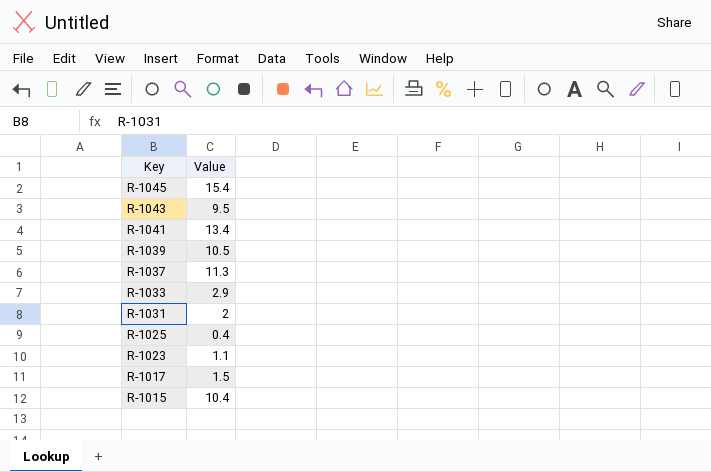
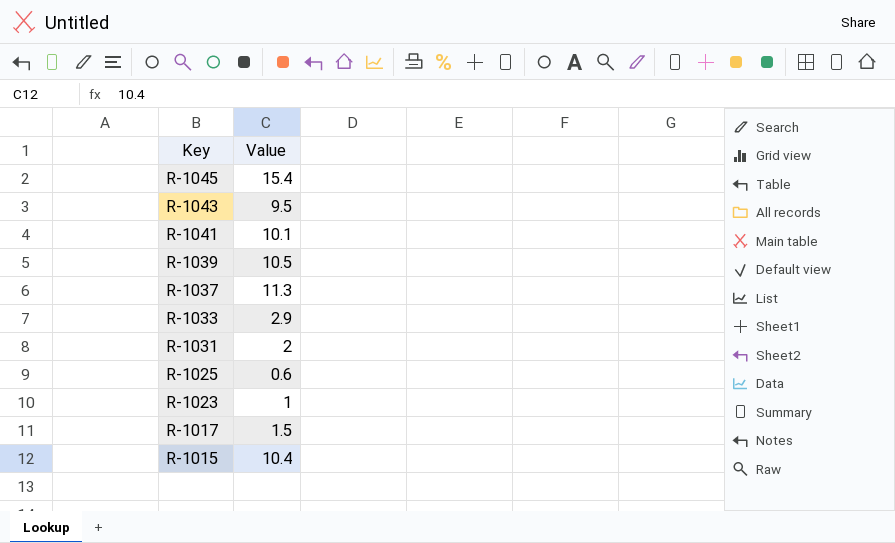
R-1041 | Value: 13.4 -> 10.1
R-1025 | Value: 0.4 -> 0.6
R-1023 | Value: 1.1 -> 1

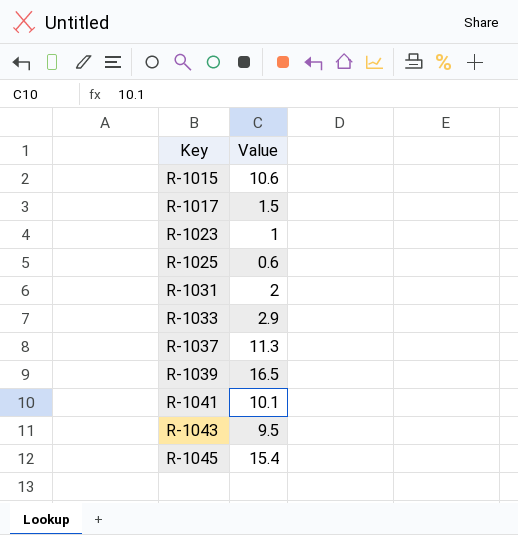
row order: Key descending -> Key ascending
R-1015 | Value: 10.4 -> 10.6
R-1039 | Value: 10.5 -> 16.5

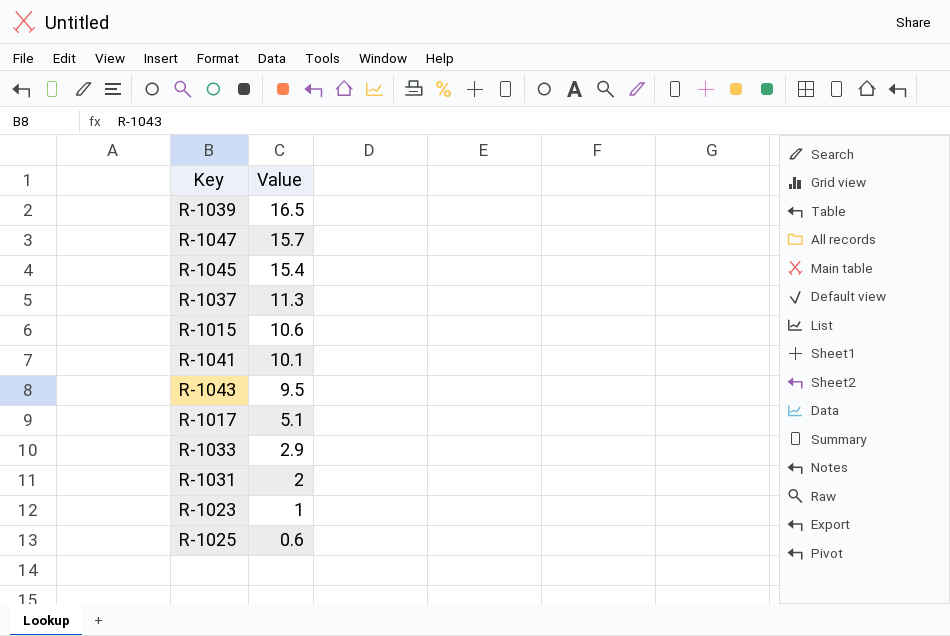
row order: Key ascending -> Value descending
row R-1047: none -> 15.7
R-1017 | Value: 1.5 -> 5.1

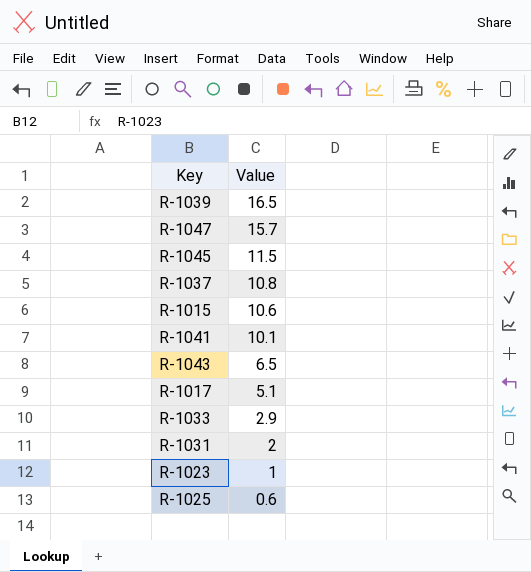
R-1045 | Value: 15.4 -> 11.5
R-1037 | Value: 11.3 -> 10.8
R-1043 | Value: 9.5 -> 6.5

